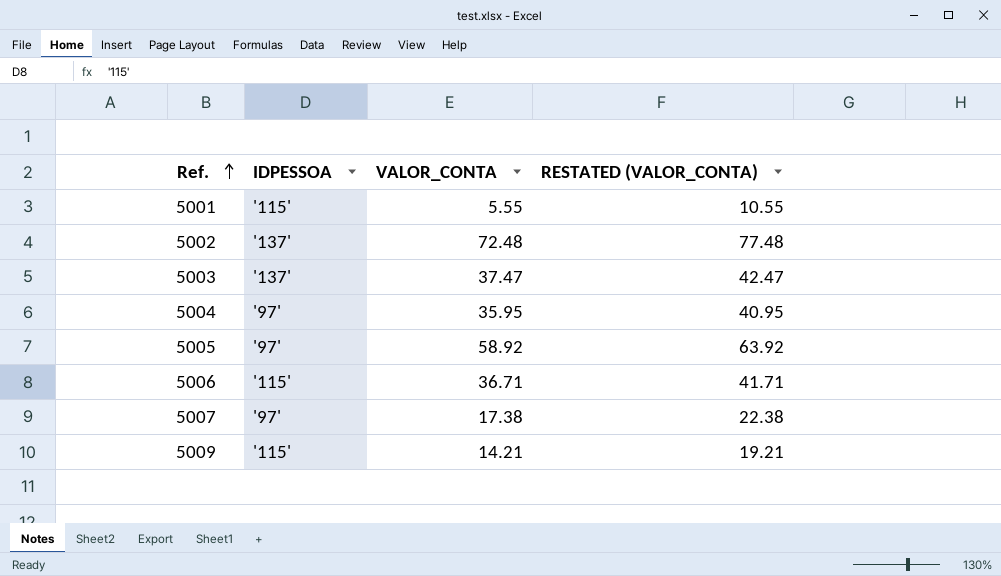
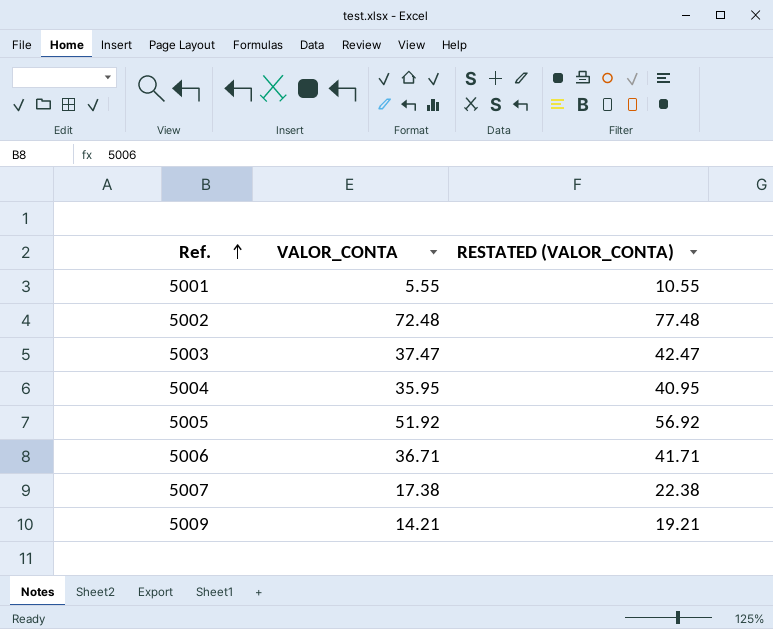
column IDPESSOA | position: 2 -> none
5005 | VALOR_CONTA: 58.92 -> 51.92
5005 | RESTATED (VALOR_CONTA): 63.92 -> 56.92

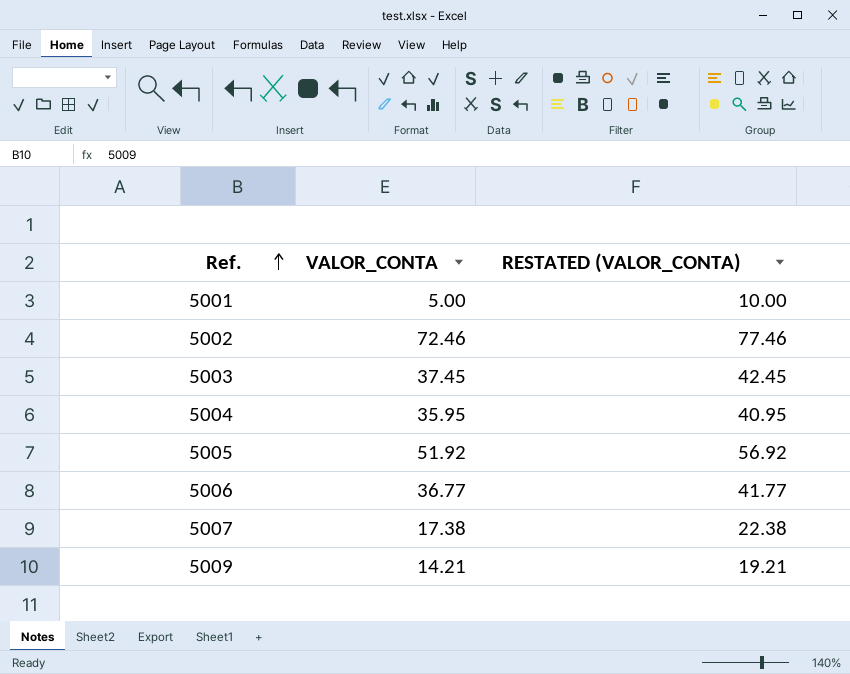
5001 | VALOR_CONTA: 5.55 -> 5.00
5001 | RESTATED (VALOR_CONTA): 10.55 -> 10.00
5002 | VALOR_CONTA: 72.48 -> 72.46
5002 | RESTATED (VALOR_CONTA): 77.48 -> 77.46
5003 | VALOR_CONTA: 37.47 -> 37.45
5003 | RESTATED (VALOR_CONTA): 42.47 -> 42.45
5006 | VALOR_CONTA: 36.71 -> 36.77
5006 | RESTATED (VALOR_CONTA): 41.71 -> 41.77

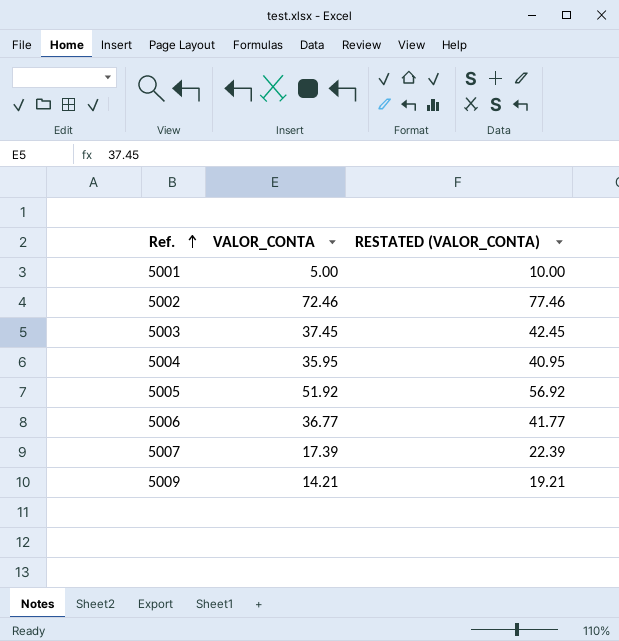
5007 | VALOR_CONTA: 17.38 -> 17.39
5007 | RESTATED (VALOR_CONTA): 22.38 -> 22.39

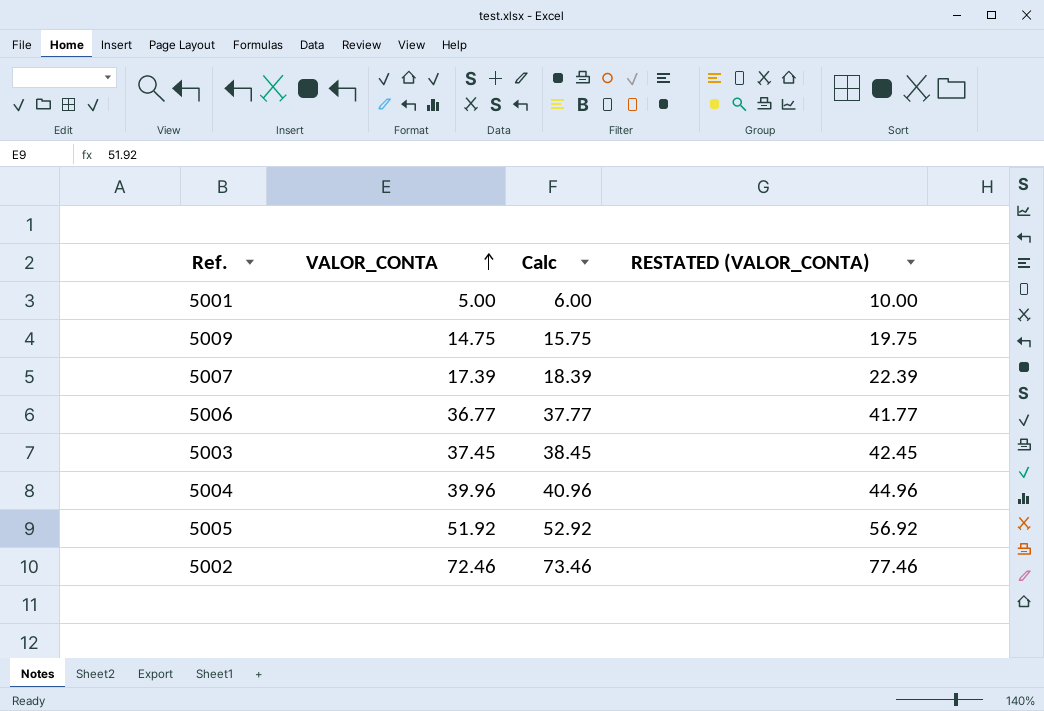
row order: Ref. ascending -> VALOR_CONTA ascending
column Calc | formula: none -> [VALOR_CONTA] + 1
5009 | VALOR_CONTA: 14.21 -> 14.75
5009 | RESTATED (VALOR_CONTA): 19.21 -> 19.75
5004 | VALOR_CONTA: 35.95 -> 39.96
5004 | RESTATED (VALOR_CONTA): 40.95 -> 44.96

